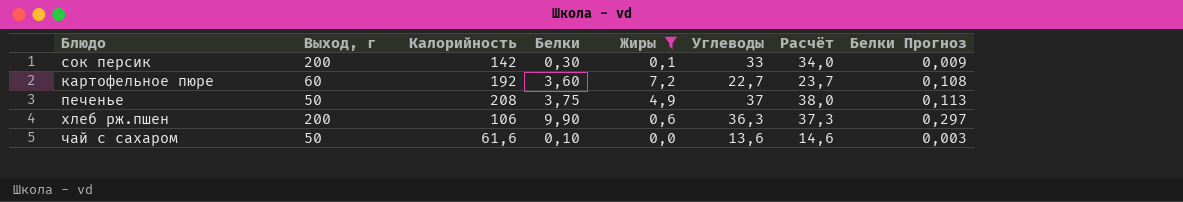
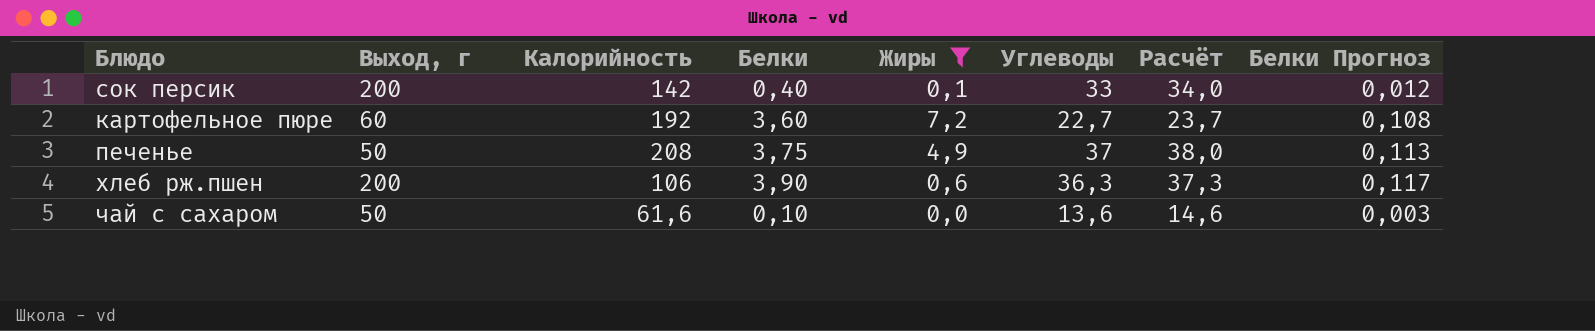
cок персик | Белки: 0,30 -> 0,40
cок персик | Белки Прогноз: 0,009 -> 0,012
хлеб рж.пшен | Белки: 9,90 -> 3,90
хлеб рж.пшен | Белки Прогноз: 0,297 -> 0,117

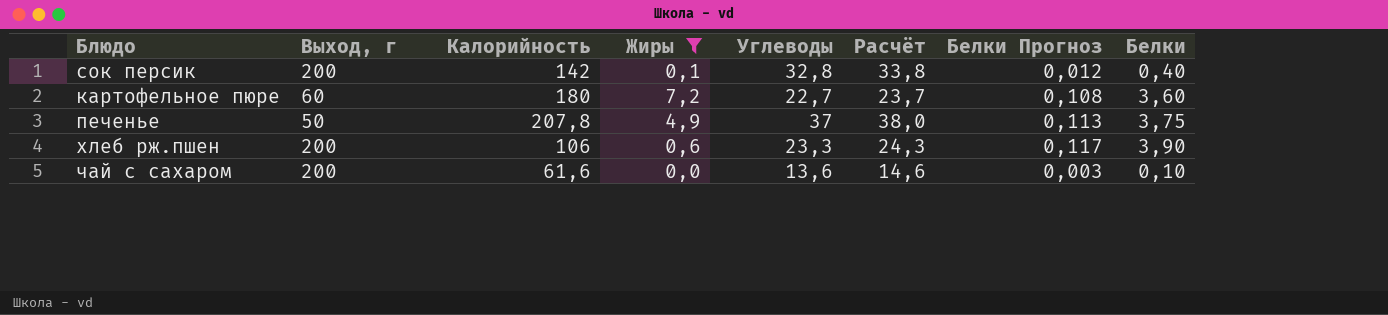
column Белки | position: 4 -> 8
cок персик | Углеводы: 33 -> 32,8
cок персик | Расчёт: 34,0 -> 33,8
картофельное пюре | Калорийность: 192 -> 180
печенье | Калорийность: 208 -> 207,8
хлеб рж.пшен | Углеводы: 36,3 -> 23,3
хлеб рж.пшен | Расчёт: 37,3 -> 24,3
чай с сахаром | Выход, г: 50 -> 200

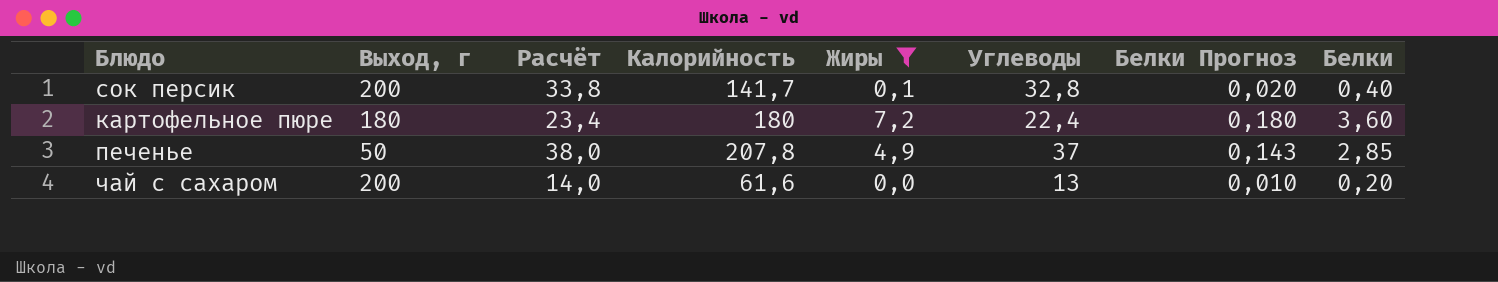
column Расчёт | position: 6 -> 3
column Белки Прогноз | formula: [Белки] * 0,03 -> [Белки] * 0,05
row хлеб рж.пшен: 200 | 106 | 0,6 | 23,3 | 24,3 | 0,117 | 3,90 -> none
cок персик | Калорийность: 142 -> 141,7
картофельное пюре | Выход, г: 60 -> 180
картофельное пюре | Расчёт: 23,7 -> 23,4
картофельное пюре | Углеводы: 22,7 -> 22,4
печенье | Белки: 3,75 -> 2,85
чай с сахаром | Расчёт: 14,6 -> 14,0
чай с сахаром | Углеводы: 13,6 -> 13
чай с сахаром | Белки: 0,10 -> 0,20

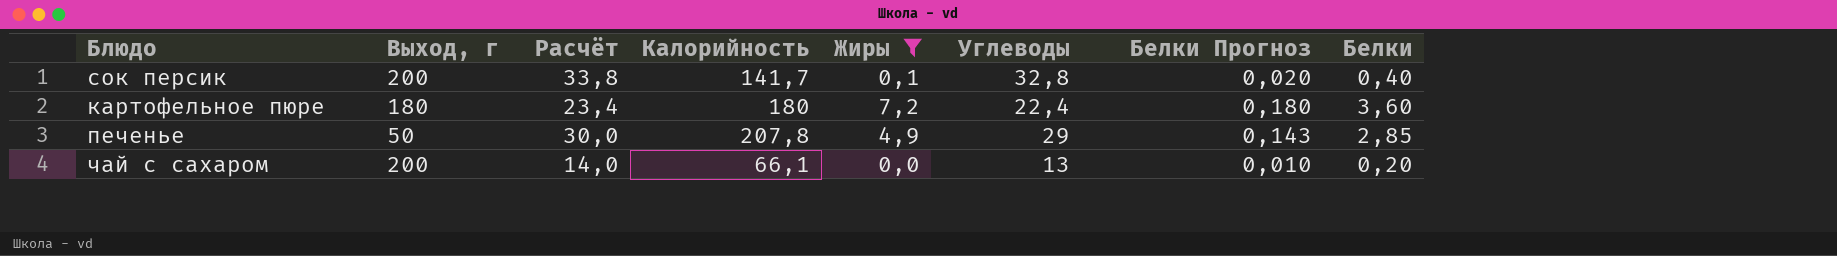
печенье | Расчёт: 38,0 -> 30,0
печенье | Углеводы: 37 -> 29
чай с сахаром | Калорийность: 61,6 -> 66,1

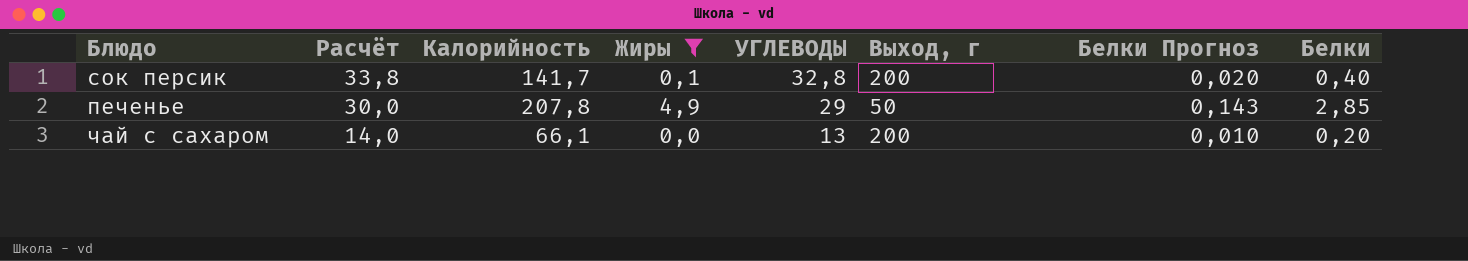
column name: Углеводы -> УГЛЕВОДЫ
column Выход, г | position: 2 -> 6
row картофельное пюре: 180 | 23,4 | 180 | 7,2 | 22,4 | 0,180 | 3,60 -> none

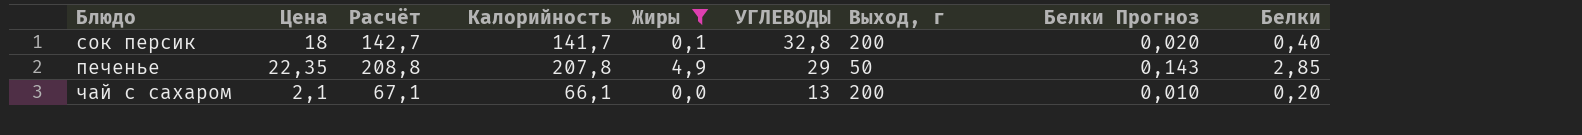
column Цена | position: none -> 2
column Расчёт | formula: [УГЛЕВОДЫ] + 1 -> [Калорийность] + 1

